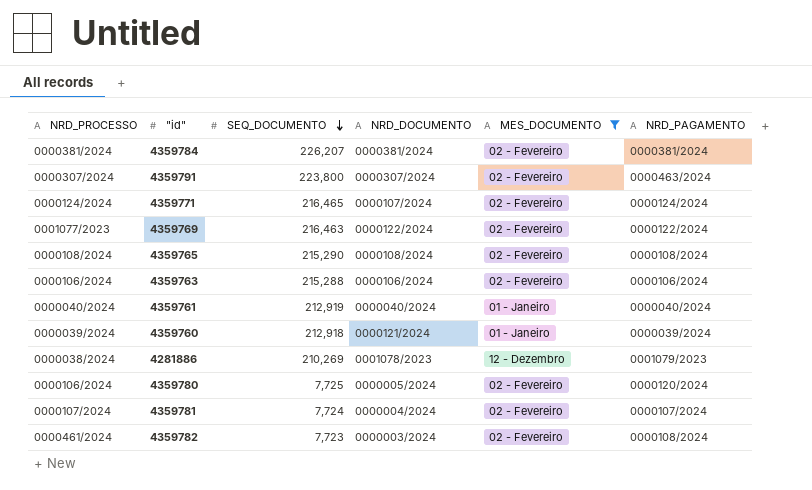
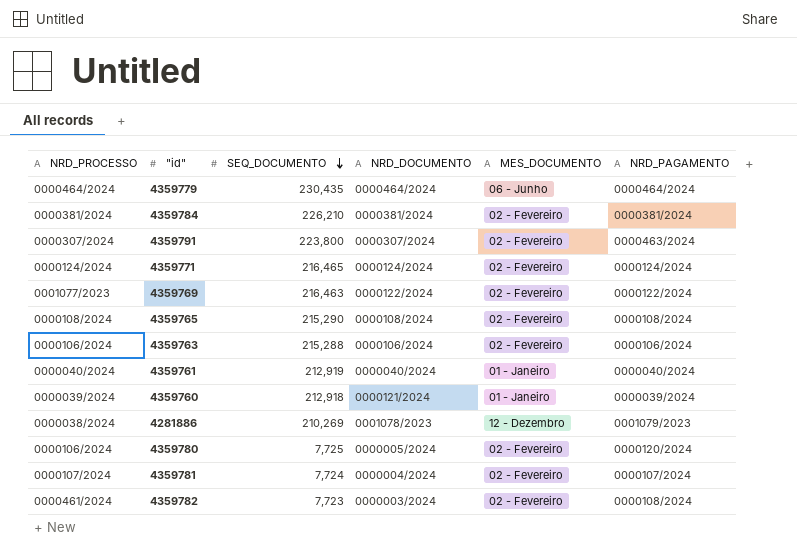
filter: MES_DOCUMENTO != 06 - Junho -> none
4359784 | SEQ_DOCUMENTO: 226,207 -> 226,210
4359771 | NRD_DOCUMENTO: 0000107/2024 -> 0000124/2024

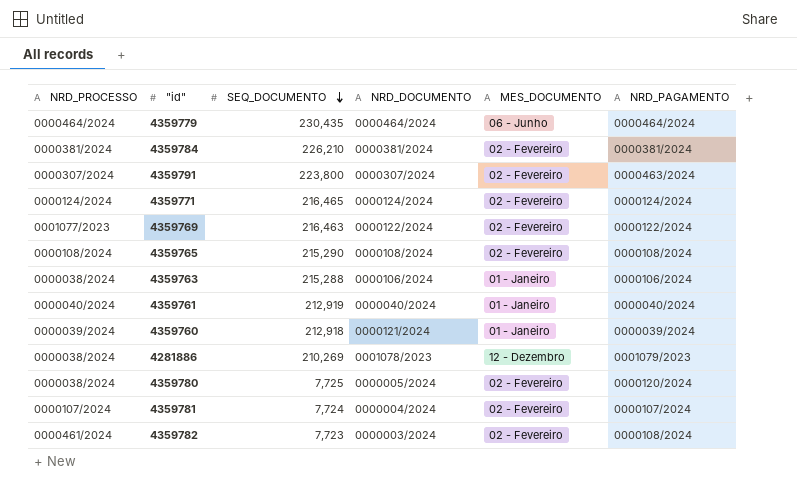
4359763 | NRD_PROCESSO: 0000106/2024 -> 0000038/2024
4359763 | MES_DOCUMENTO: 02 - Fevereiro -> 01 - Janeiro
4359780 | NRD_PROCESSO: 0000106/2024 -> 0000038/2024

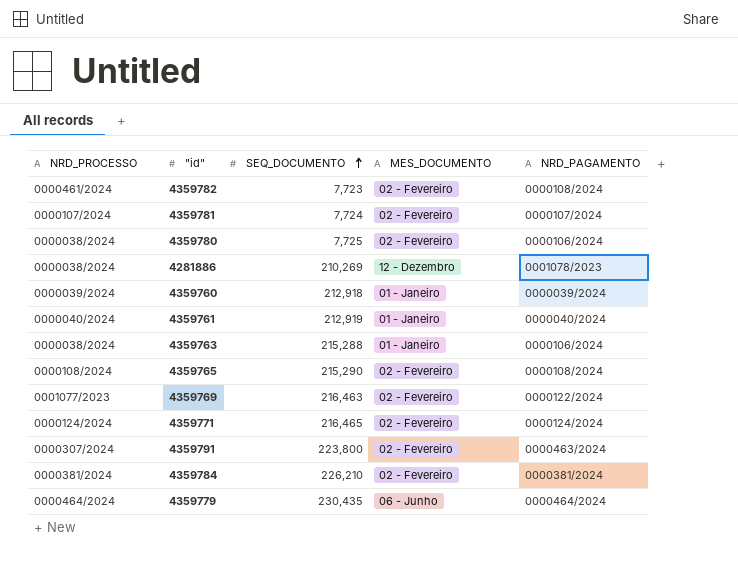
row order: SEQ_DOCUMENTO descending -> SEQ_DOCUMENTO ascending
column NRD_DOCUMENTO | position: 4 -> none
4359780 | NRD_PAGAMENTO: 0000120/2024 -> 0000106/2024
4281886 | NRD_PAGAMENTO: 0001079/2023 -> 0001078/2023

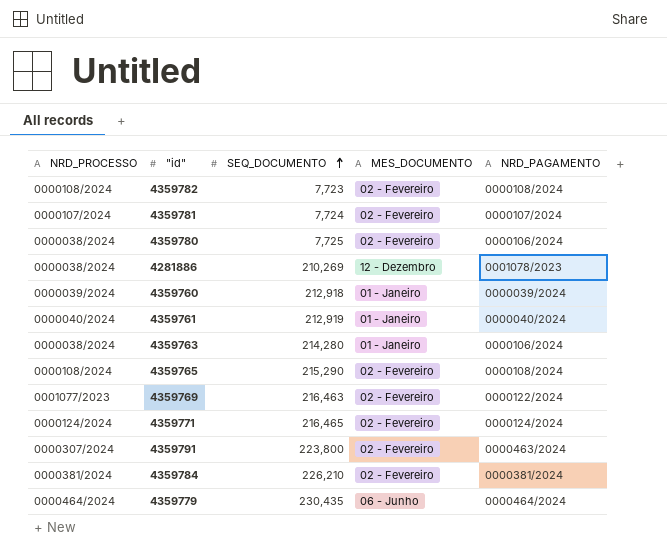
4359782 | NRD_PROCESSO: 0000461/2024 -> 0000108/2024
4359763 | SEQ_DOCUMENTO: 215,288 -> 214,280

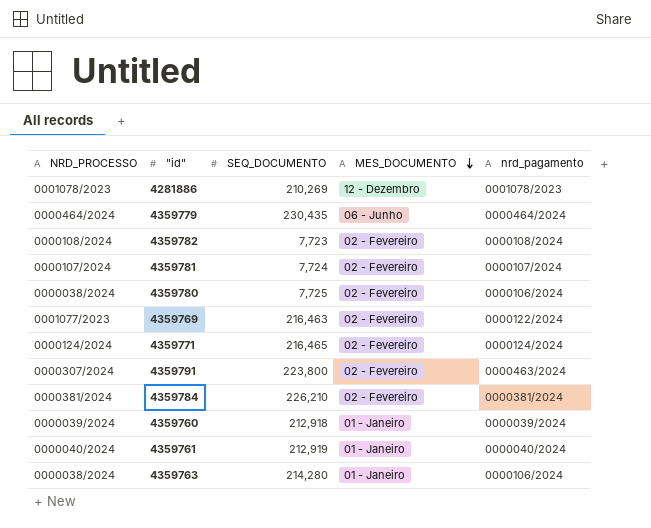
row order: SEQ_DOCUMENTO ascending -> MES_DOCUMENTO descending
column name: NRD_PAGAMENTO -> nrd_pagamento
row 4359765: 0000108/2024 | 215,290 | 02 - Fevereiro | 0000108/2024 -> none
4281886 | NRD_PROCESSO: 0000038/2024 -> 0001078/2023

